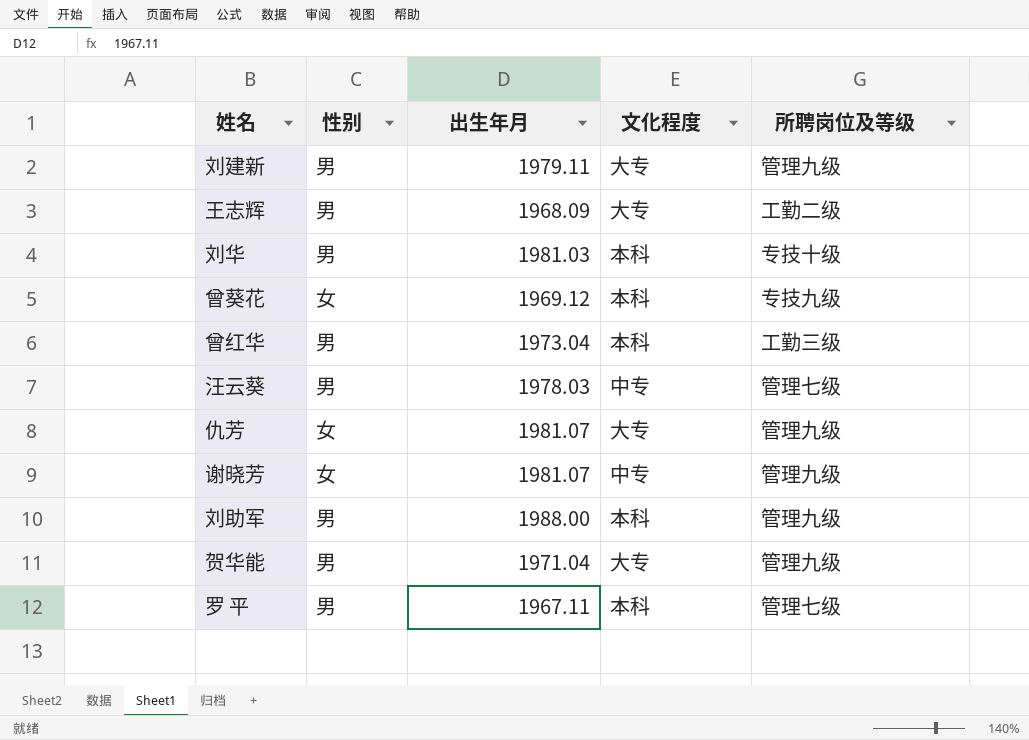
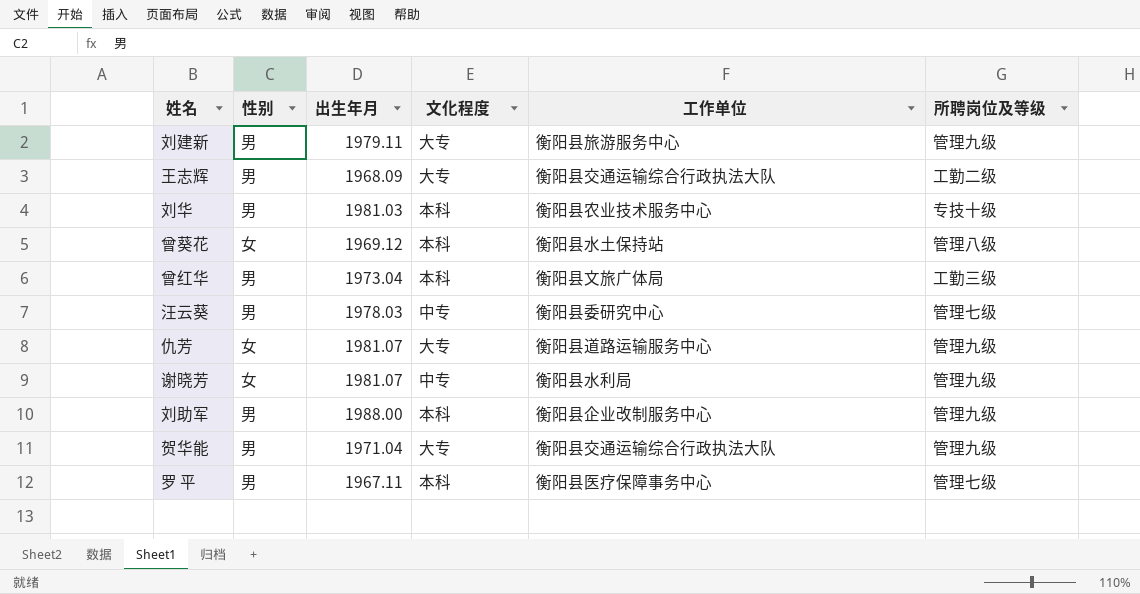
column 工作单位 | position: none -> 5
曾葵花 | 所聘岗位及等级: 专技九级 -> 管理八级

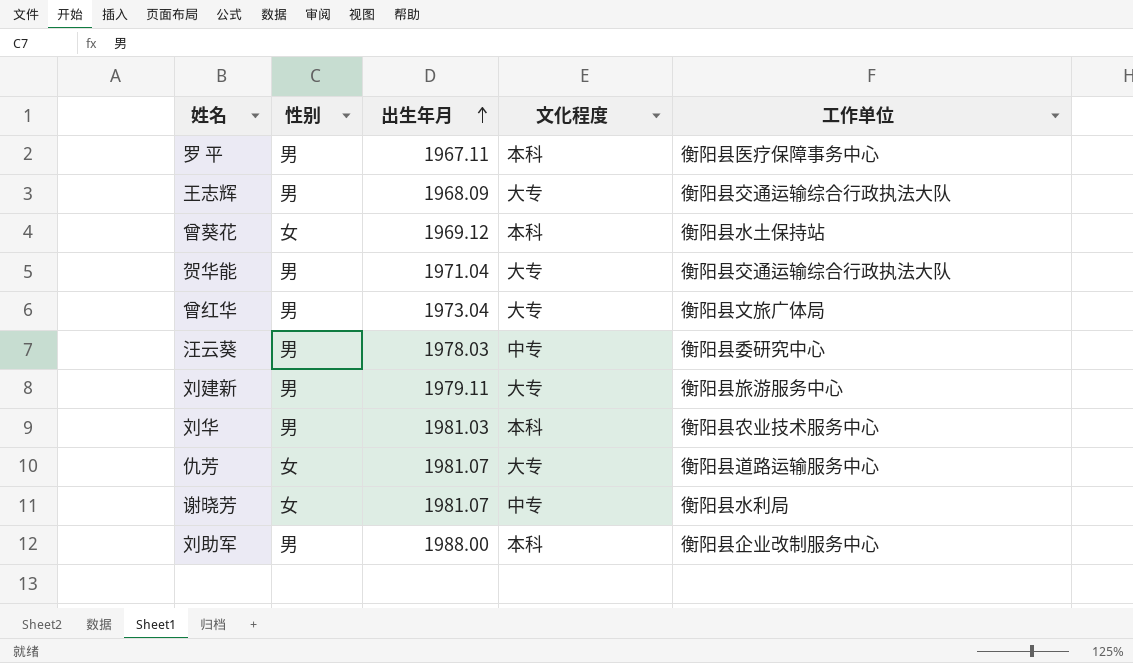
row order: none -> 出生年月 ascending
column 所聘岗位及等级 | position: 6 -> none
曾红华 | 文化程度: 本科 -> 大专

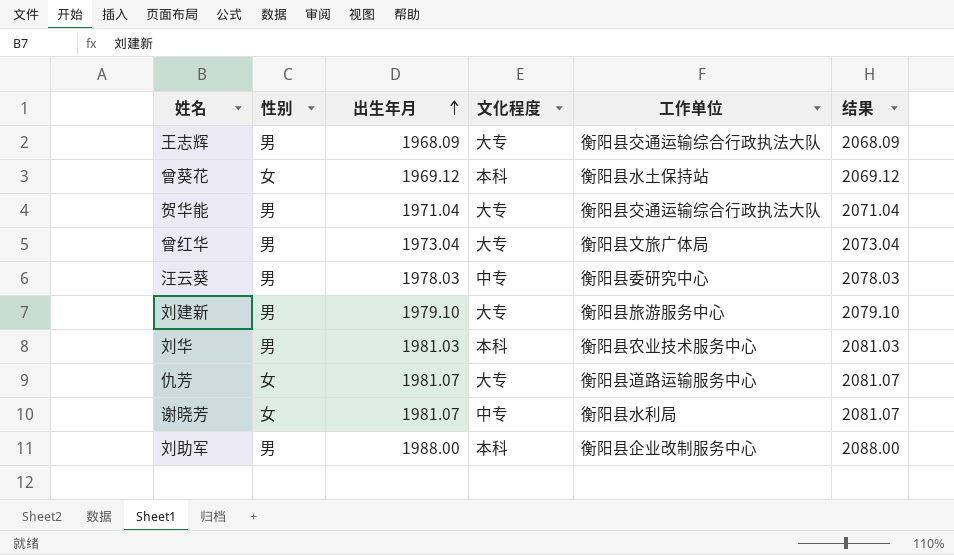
column 结果 | formula: none -> [出生年月] + 100
row 罗 平: 男 | 1967.11 | 本科 | 衡阳县医疗保障事务中心 -> none
刘建新 | 出生年月: 1979.11 -> 1979.10

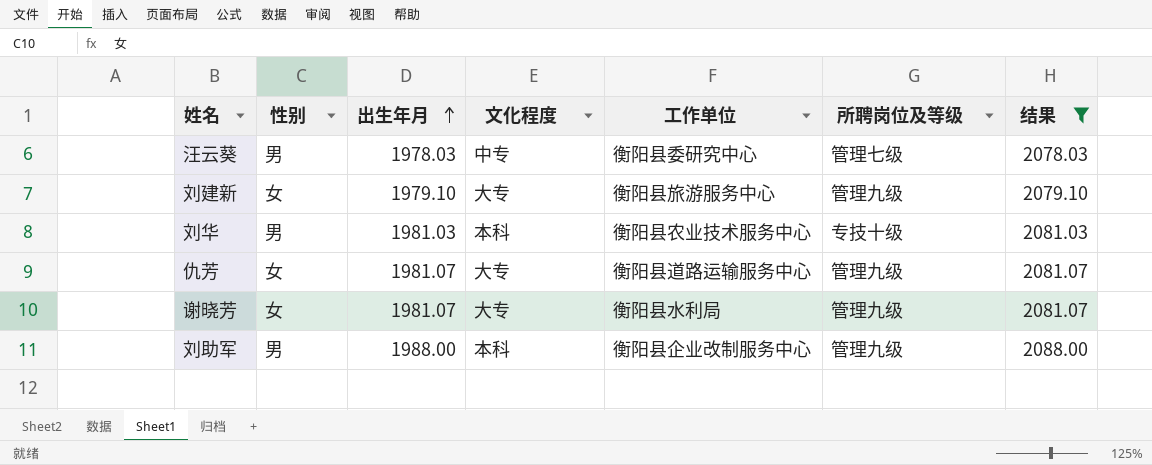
filter: none -> 结果 >= 2078.03
column 所聘岗位及等级 | position: none -> 6
刘建新 | 性别: 男 -> 女
谢晓芳 | 文化程度: 中专 -> 大专

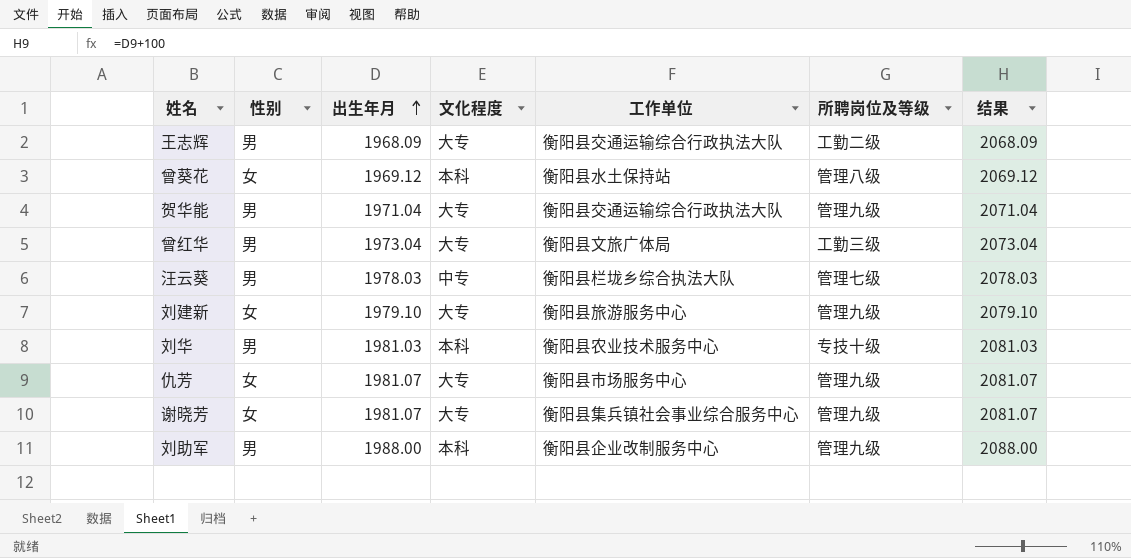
filter: 结果 >= 2078.03 -> none
汪云葵 | 工作单位: 衡阳县委研究中心 -> 衡阳县栏垅乡综合执法大队
仇芳 | 工作单位: 衡阳县道路运输服务中心 -> 衡阳县市场服务中心
谢晓芳 | 工作单位: 衡阳县水利局 -> 衡阳县集兵镇社会事业综合服务中心

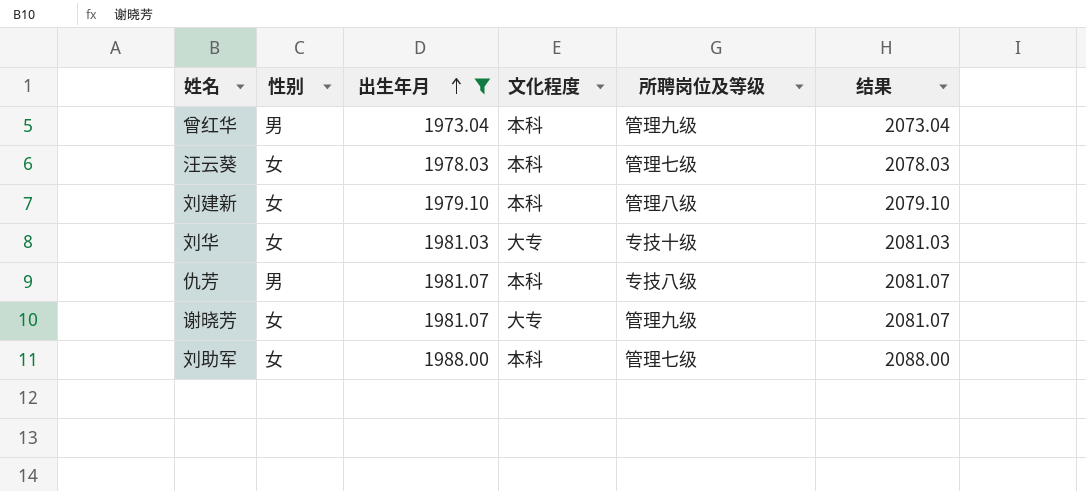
filter: none -> 出生年月 >= 1973.04
column 工作单位 | position: 5 -> none
曾红华 | 文化程度: 大专 -> 本科
曾红华 | 所聘岗位及等级: 工勤三级 -> 管理九级
汪云葵 | 性别: 男 -> 女
汪云葵 | 文化程度: 中专 -> 本科
刘建新 | 文化程度: 大专 -> 本科
刘建新 | 所聘岗位及等级: 管理九级 -> 管理八级
刘华 | 性别: 男 -> 女
刘华 | 文化程度: 本科 -> 大专
仇芳 | 性别: 女 -> 男
仇芳 | 文化程度: 大专 -> 本科
仇芳 | 所聘岗位及等级: 管理九级 -> 专技八级
刘助军 | 性别: 男 -> 女
刘助军 | 所聘岗位及等级: 管理九级 -> 管理七级

